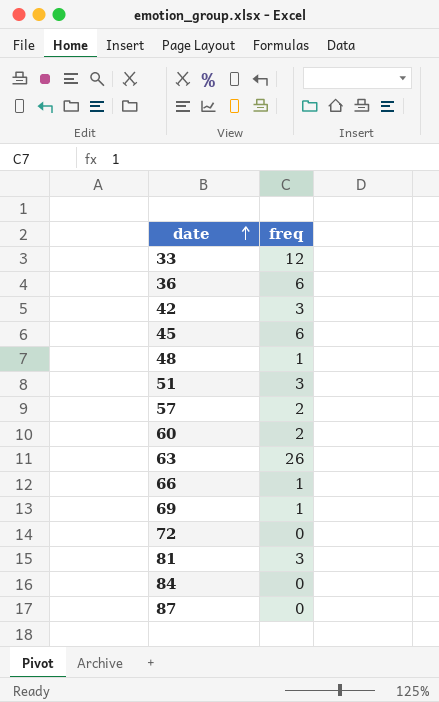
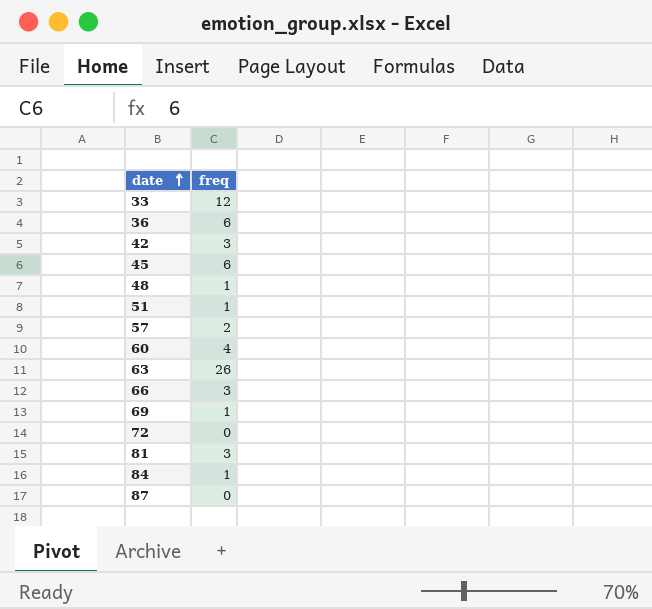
51 | freq: 3 -> 1
60 | freq: 2 -> 4
66 | freq: 1 -> 3
84 | freq: 0 -> 1

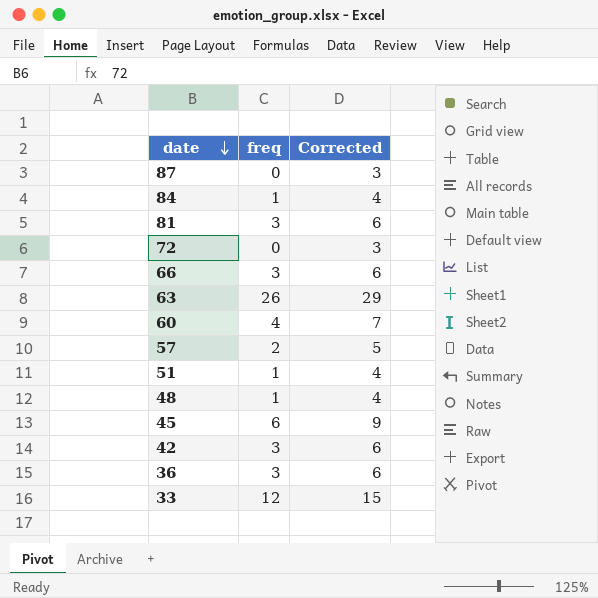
row order: date ascending -> date descending
column Corrected | formula: none -> [freq] + 3
row 69: 1 -> none
36 | freq: 6 -> 3

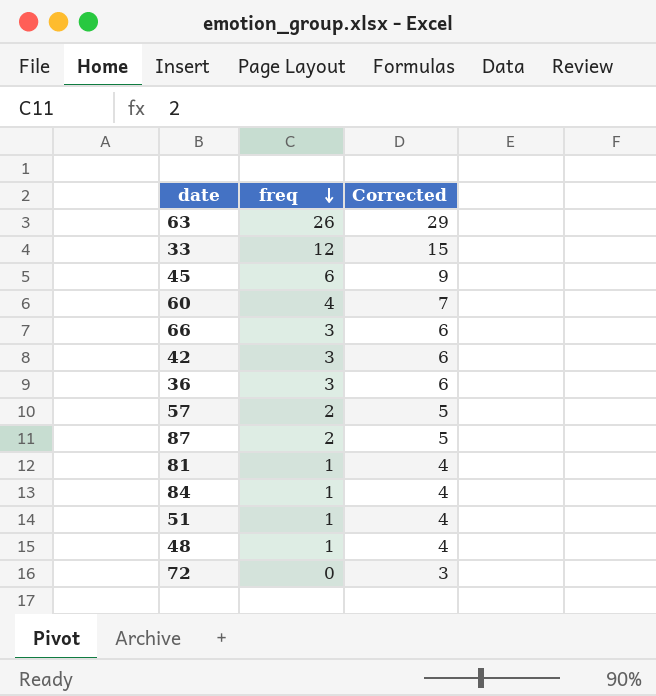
row order: date descending -> freq descending
87 | freq: 0 -> 2
87 | Corrected: 3 -> 5
81 | freq: 3 -> 1
81 | Corrected: 6 -> 4

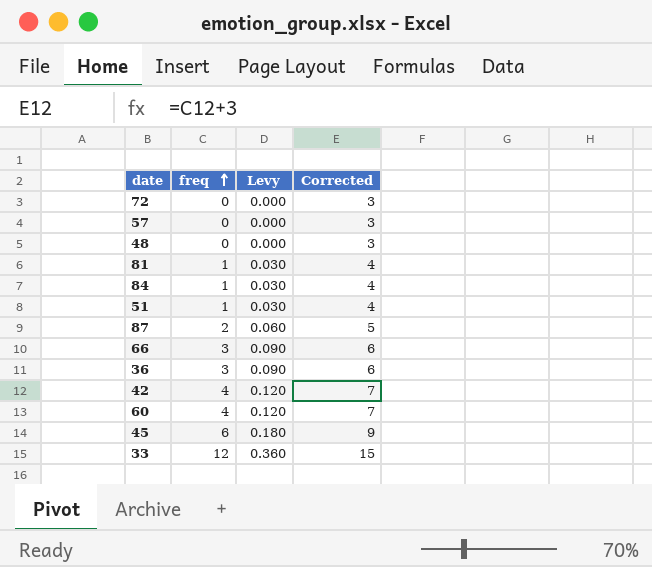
row order: freq descending -> freq ascending
column Levy | formula: none -> [freq] * 0.03
row 63: 26 | 29 -> none
57 | freq: 2 -> 0
57 | Corrected: 5 -> 3
48 | freq: 1 -> 0
48 | Corrected: 4 -> 3
42 | freq: 3 -> 4
42 | Corrected: 6 -> 7

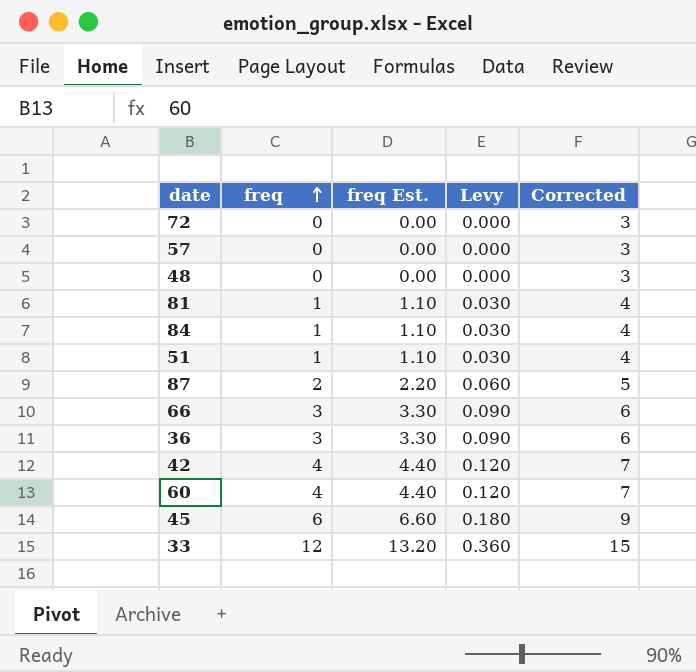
column freq Est. | formula: none -> [freq] * 1.1

